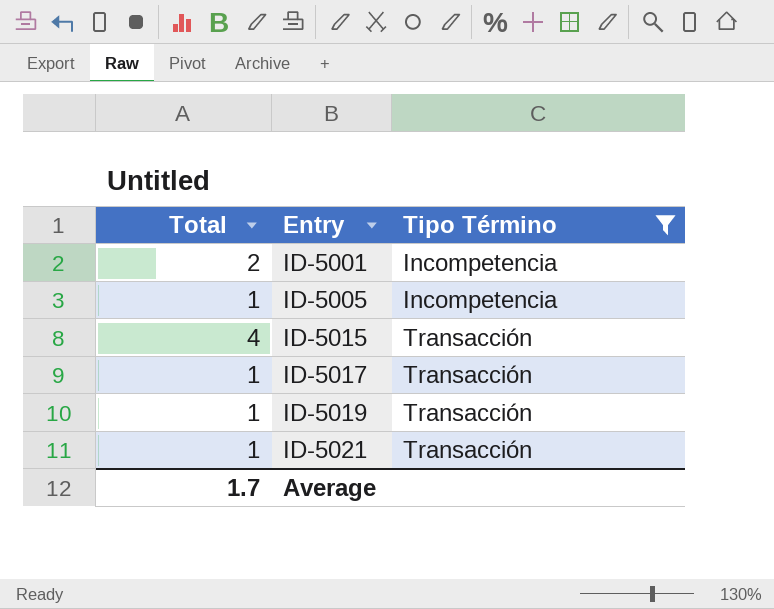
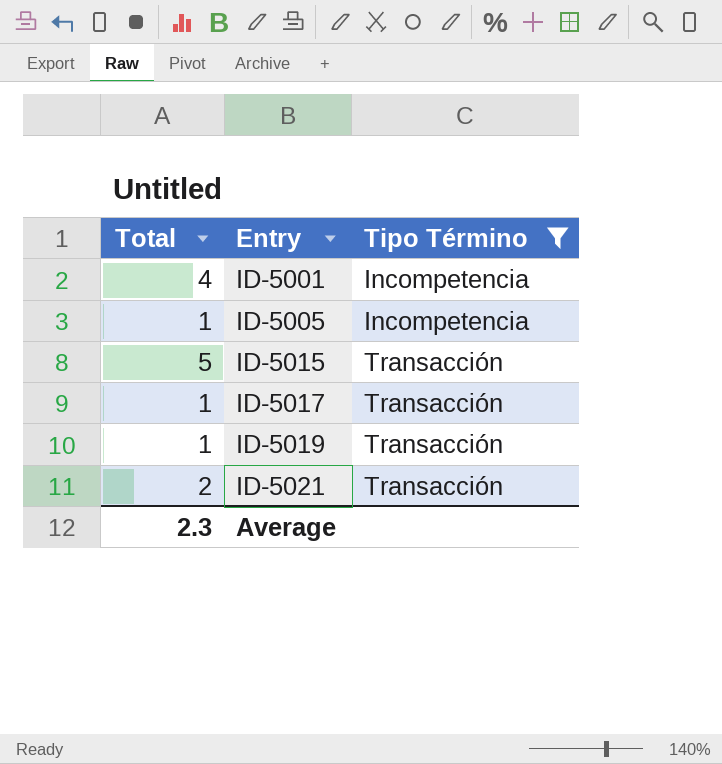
ID-5001 | Total: 2 -> 4
ID-5015 | Total: 4 -> 5
ID-5021 | Total: 1 -> 2
Average | Total: 1.7 -> 2.3

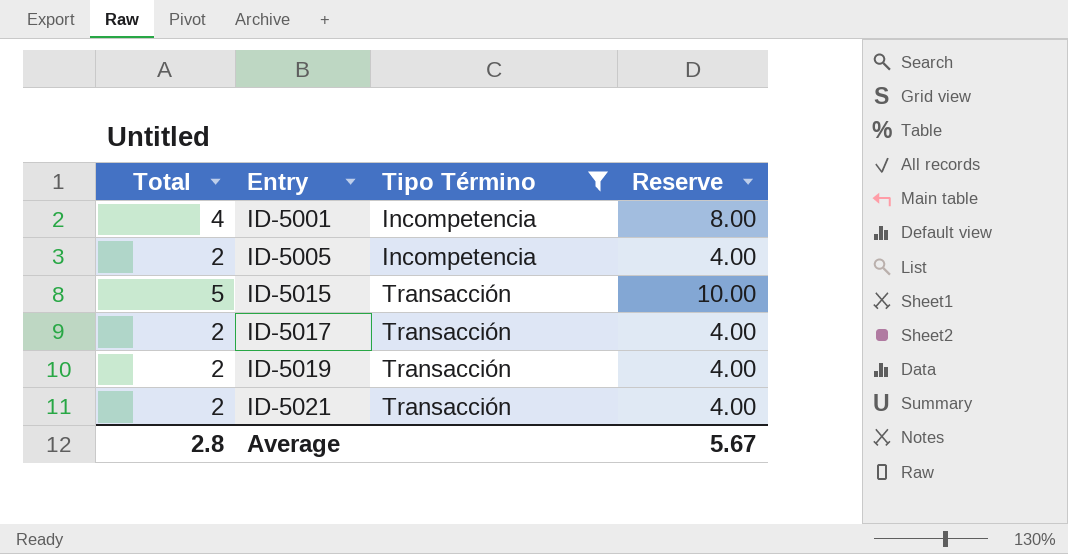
column Reserve | formula: none -> [Total] * 2
ID-5005 | Total: 1 -> 2
ID-5017 | Total: 1 -> 2
ID-5019 | Total: 1 -> 2
Average | Total: 2.3 -> 2.8

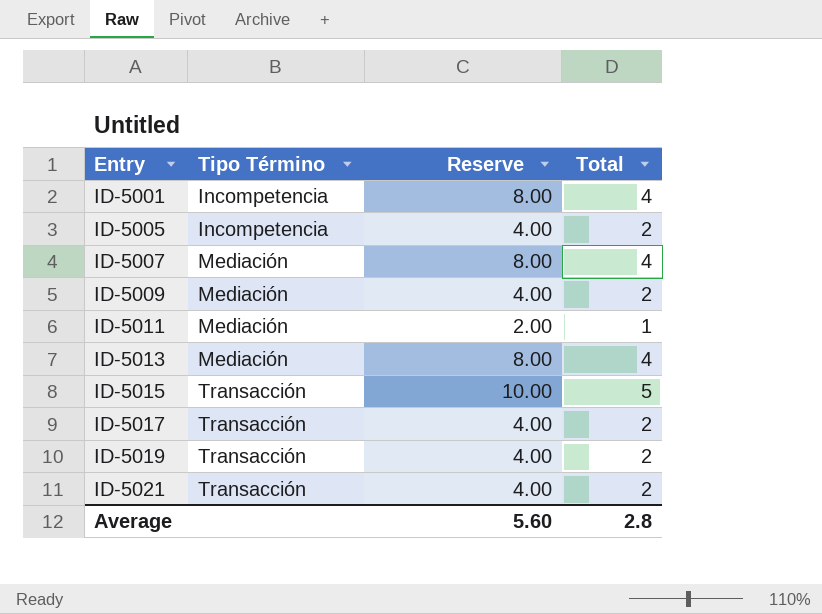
filter: Tipo Término != Mediación -> none
column Total | position: 1 -> 4
Average | Reserve: 5.67 -> 5.60

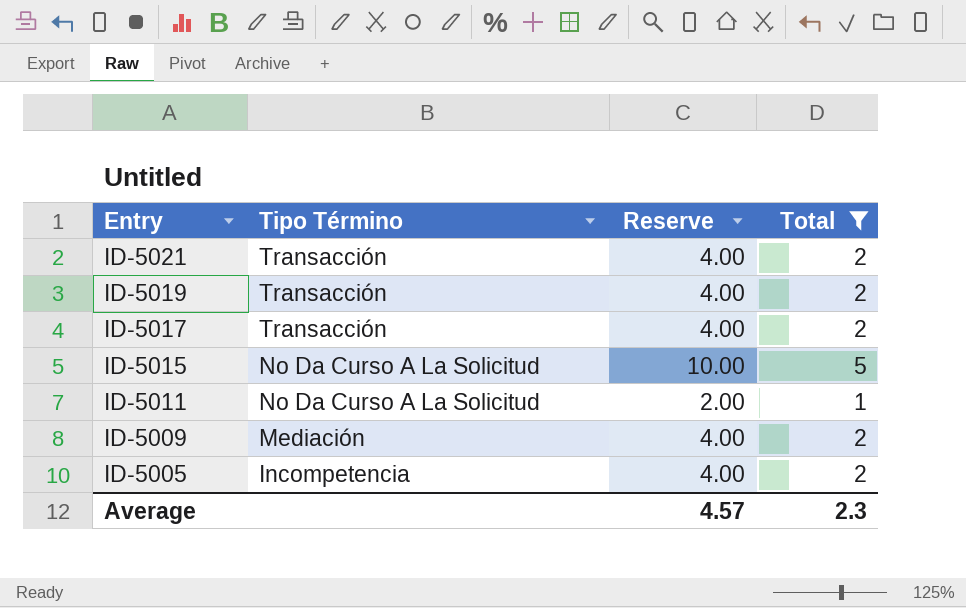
filter: none -> Total != 4
row order: Entry ascending -> Entry descending
ID-5015 | Tipo Término: Transacción -> No Da Curso A La Solicitud
ID-5011 | Tipo Término: Mediación -> No Da Curso A La Solicitud
Average | Reserve: 5.60 -> 4.57
Average | Total: 2.8 -> 2.3

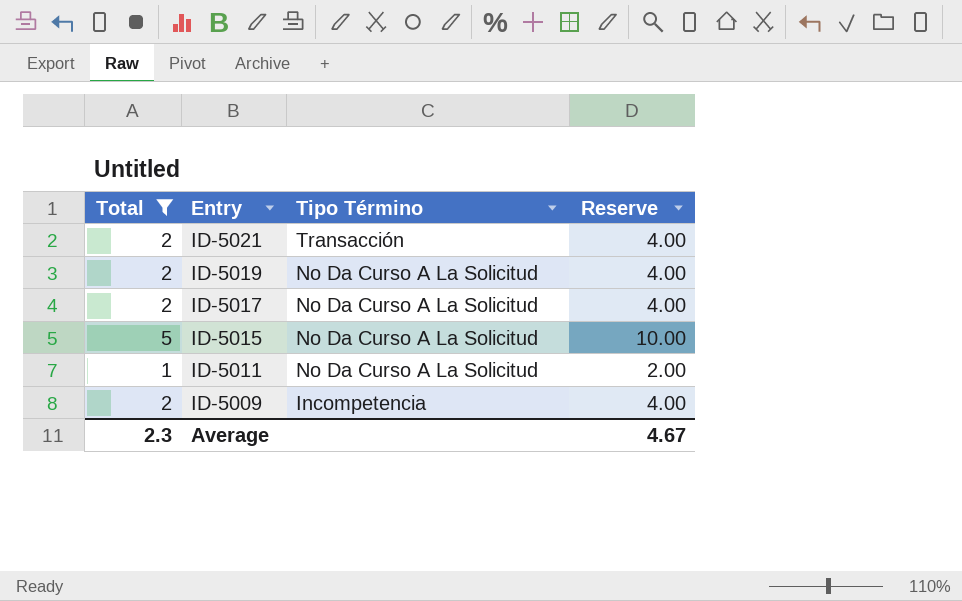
column Total | position: 4 -> 1
row ID-5005: Incompetencia | 4.00 | 2 -> none
ID-5019 | Tipo Término: Transacción -> No Da Curso A La Solicitud
ID-5017 | Tipo Término: Transacción -> No Da Curso A La Solicitud
ID-5009 | Tipo Término: Mediación -> Incompetencia
Average | Reserve: 4.57 -> 4.67

